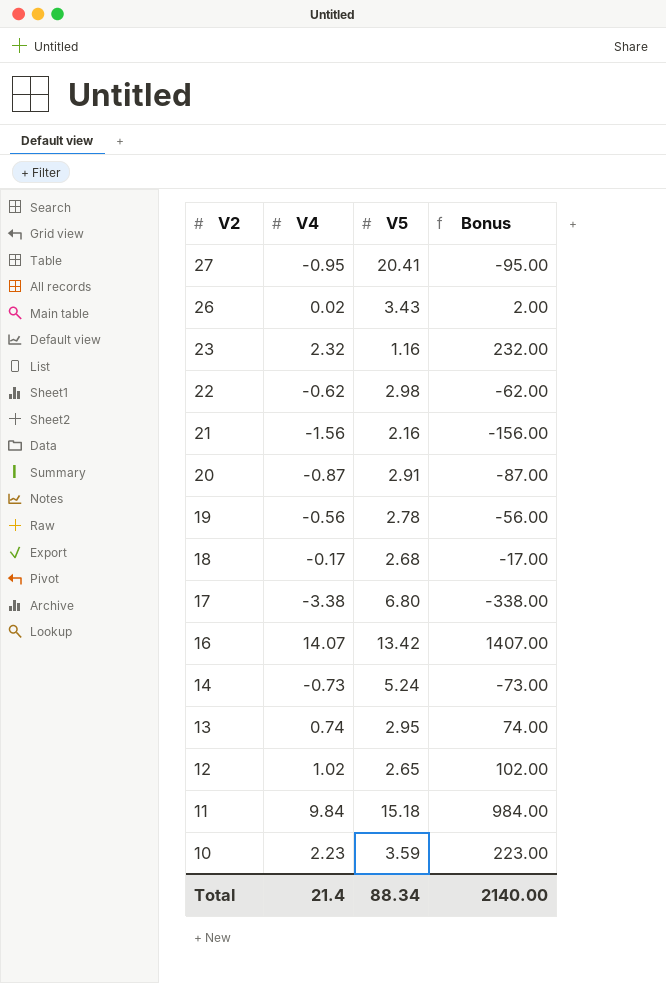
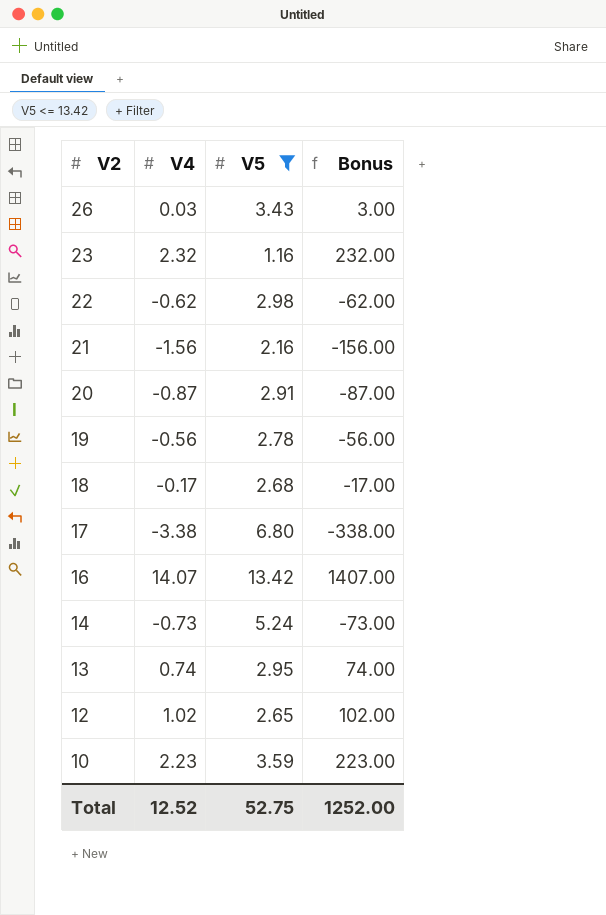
filter: none -> V5 <= 13.42
26 | V4: 0.02 -> 0.03
26 | Bonus: 2.00 -> 3.00
Total | V4: 21.4 -> 12.52
Total | V5: 88.34 -> 52.75
Total | Bonus: 2140.00 -> 1252.00

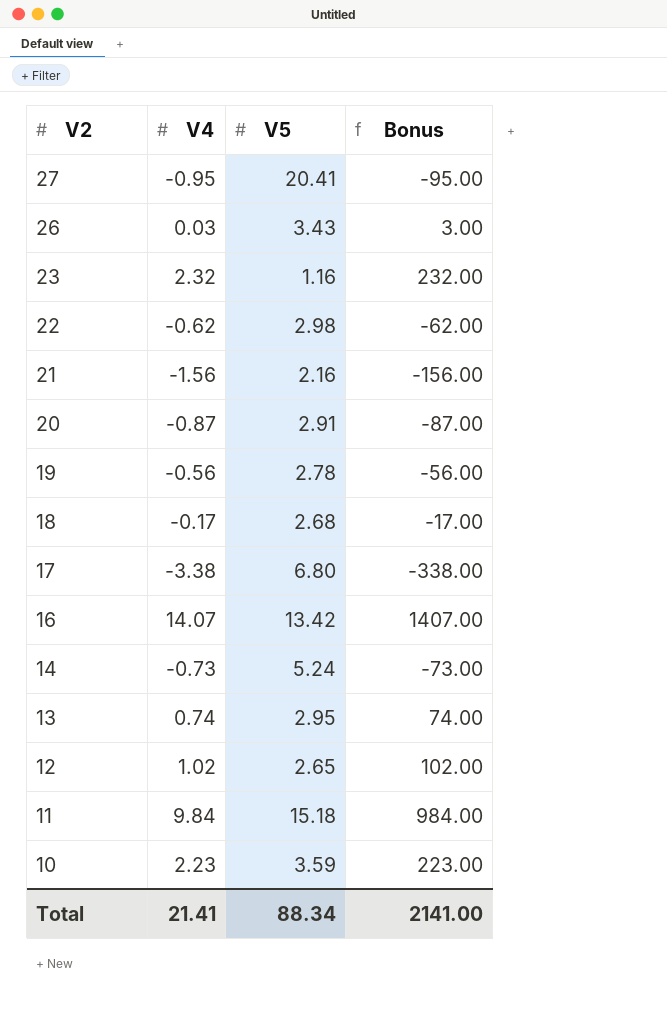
filter: V5 <= 13.42 -> none
Total | V4: 12.52 -> 21.41
Total | V5: 52.75 -> 88.34
Total | Bonus: 1252.00 -> 2141.00

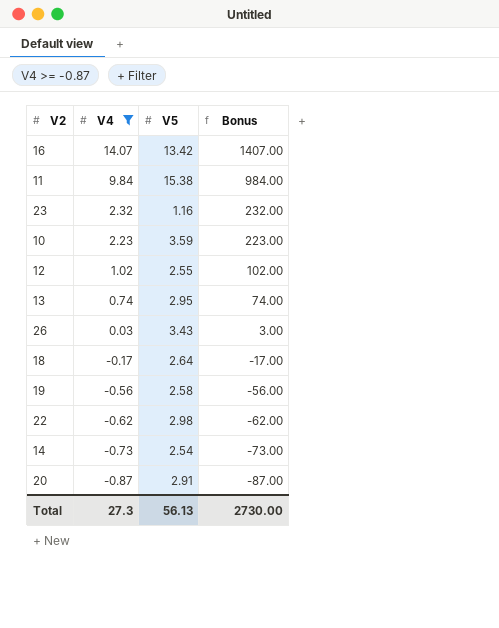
filter: none -> V4 >= -0.87
row order: V2 descending -> V4 descending
11 | V5: 15.18 -> 15.38
12 | V5: 2.65 -> 2.55
18 | V5: 2.68 -> 2.64
19 | V5: 2.78 -> 2.58
14 | V5: 5.24 -> 2.54
Total | V4: 21.41 -> 27.3
Total | V5: 88.34 -> 56.13
Total | Bonus: 2141.00 -> 2730.00

